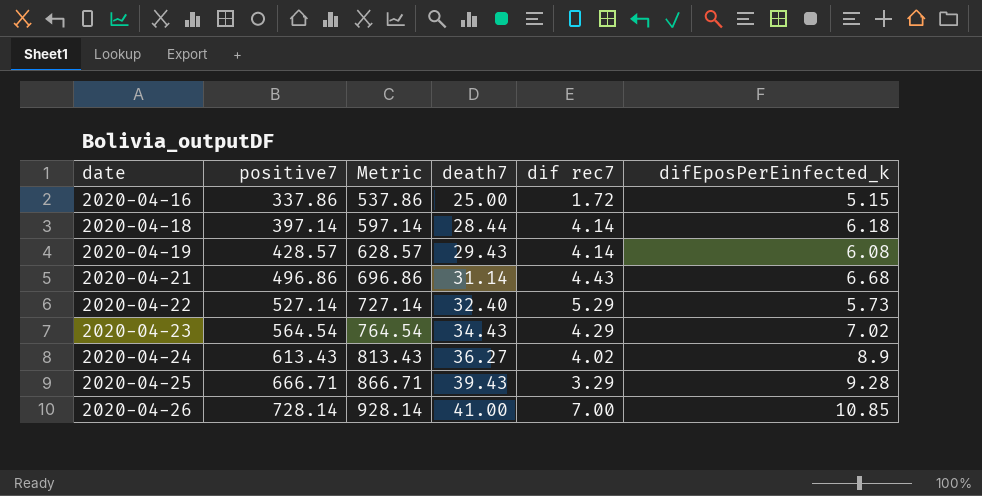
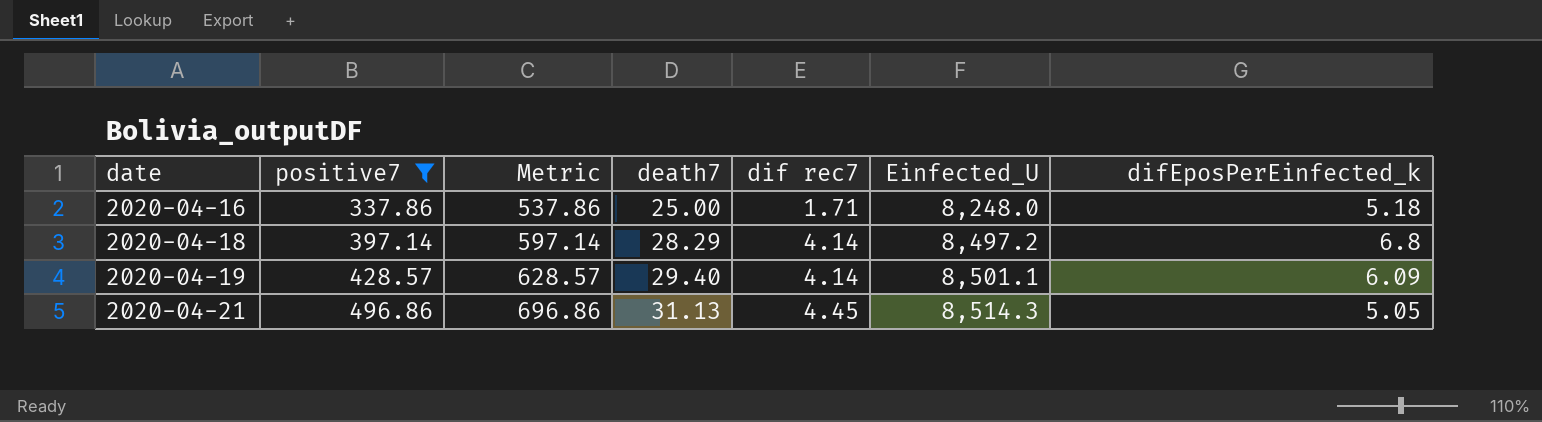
filter: none -> positive7 <= 496.86
column Einfected_U | position: none -> 6
2020-04-16 | dif rec7: 1.72 -> 1.71
2020-04-16 | difEposPerEinfected_k: 5.15 -> 5.18
2020-04-18 | death7: 28.44 -> 28.29
2020-04-18 | difEposPerEinfected_k: 6.18 -> 6.8
2020-04-19 | death7: 29.43 -> 29.40
2020-04-19 | difEposPerEinfected_k: 6.08 -> 6.09
2020-04-21 | death7: 31.14 -> 31.13
2020-04-21 | dif rec7: 4.43 -> 4.45
2020-04-21 | difEposPerEinfected_k: 6.68 -> 5.05

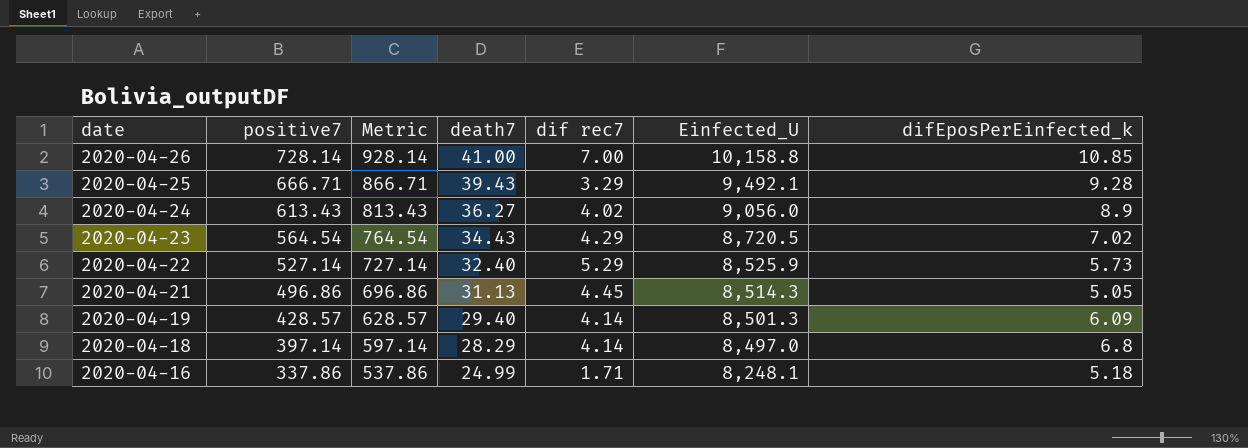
filter: positive7 <= 496.86 -> none
row order: date ascending -> date descending
2020-04-19 | Einfected_U: 8,501.1 -> 8,501.3
2020-04-18 | Einfected_U: 8,497.2 -> 8,497.0
2020-04-16 | death7: 25.00 -> 24.99
2020-04-16 | Einfected_U: 8,248.0 -> 8,248.1

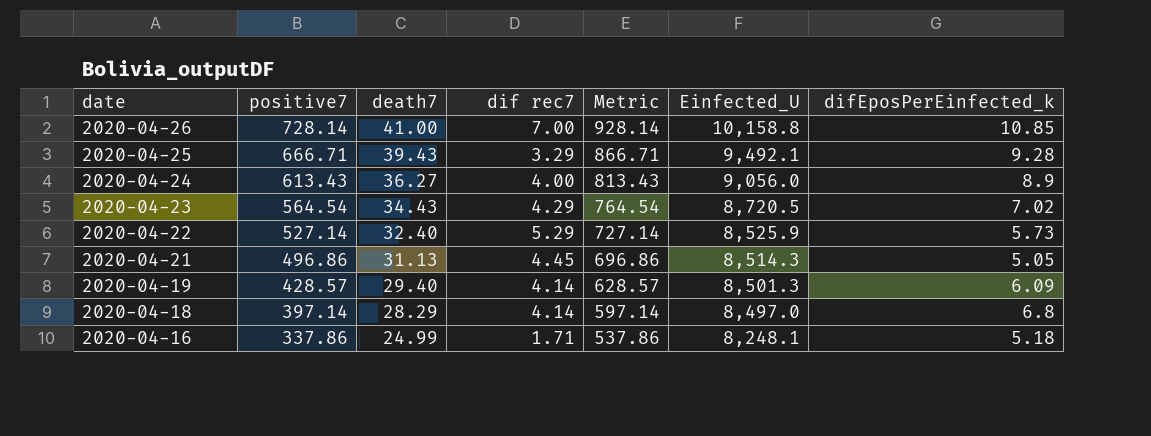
column Metric | position: 3 -> 5
2020-04-24 | dif rec7: 4.02 -> 4.00

